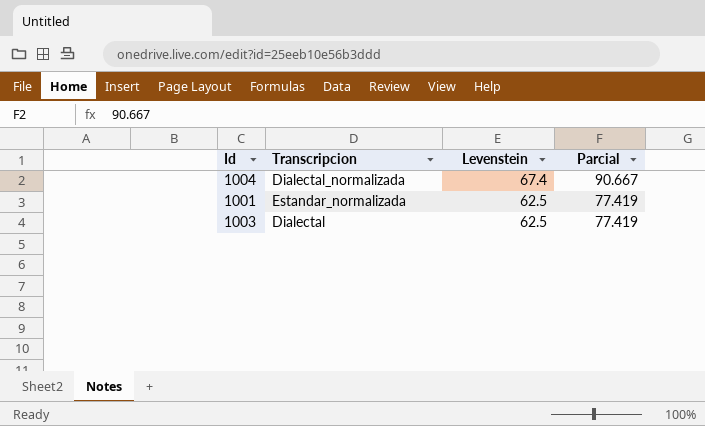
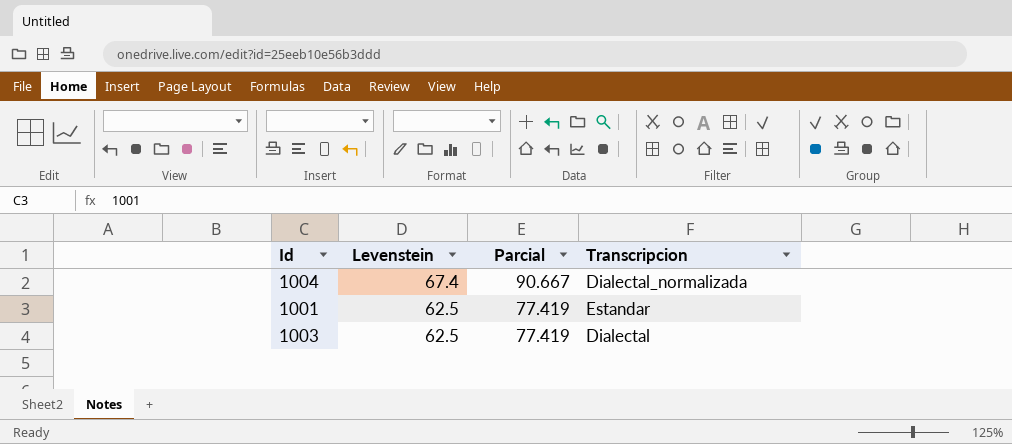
column Transcripcion | position: 2 -> 4
1001 | Transcripcion: Estandar_normalizada -> Estandar

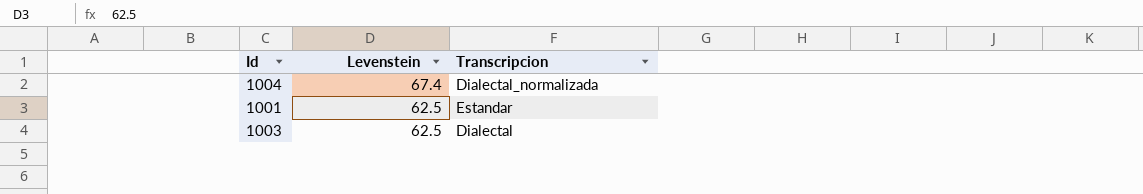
column Parcial | position: 3 -> none

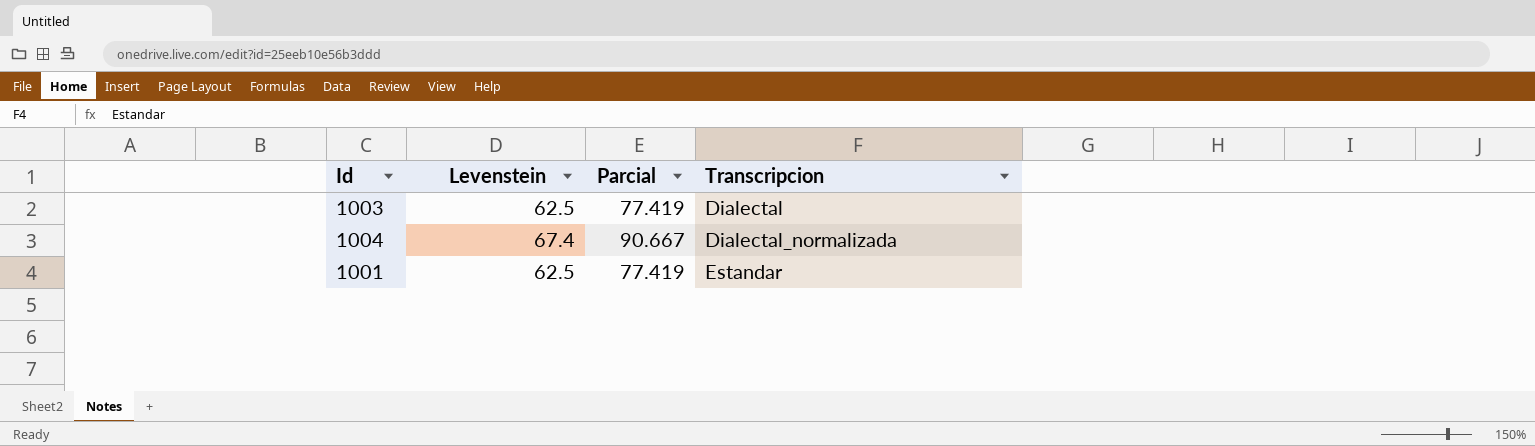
row order: Levenstein descending -> Transcripcion ascending
column Parcial | position: none -> 3

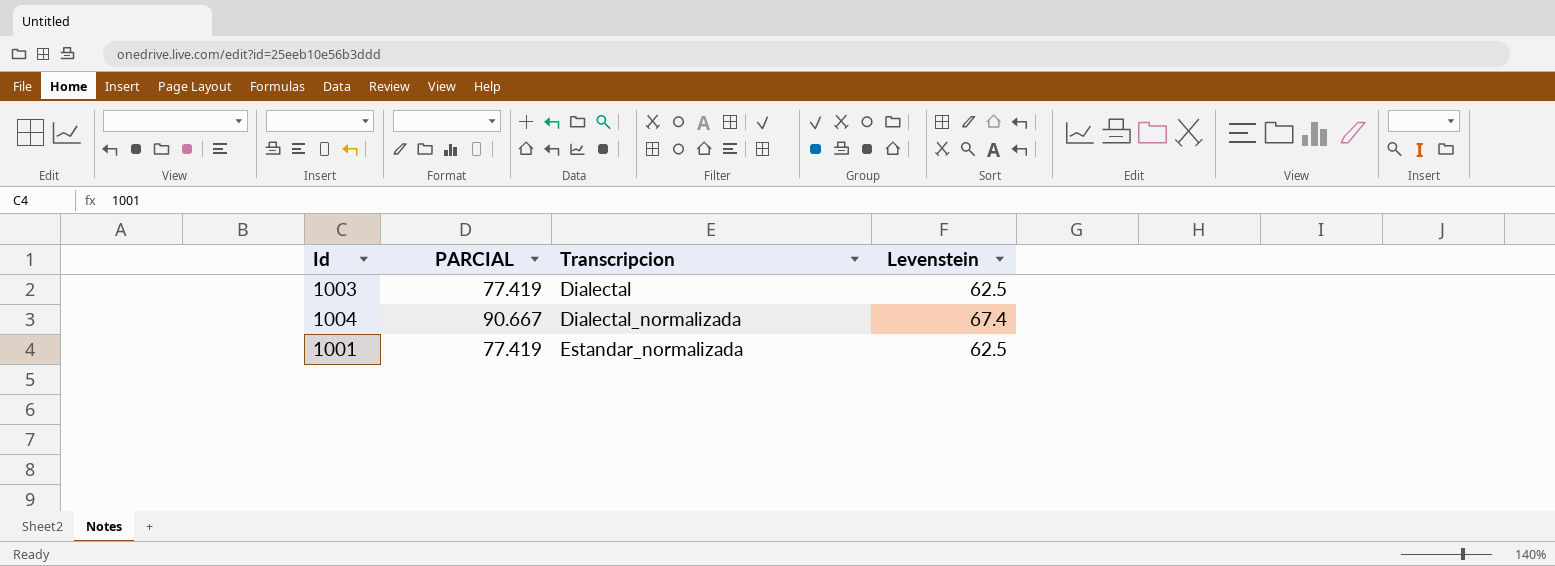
column name: Parcial -> PARCIAL
column Levenstein | position: 2 -> 4
1001 | Transcripcion: Estandar -> Estandar_normalizada

